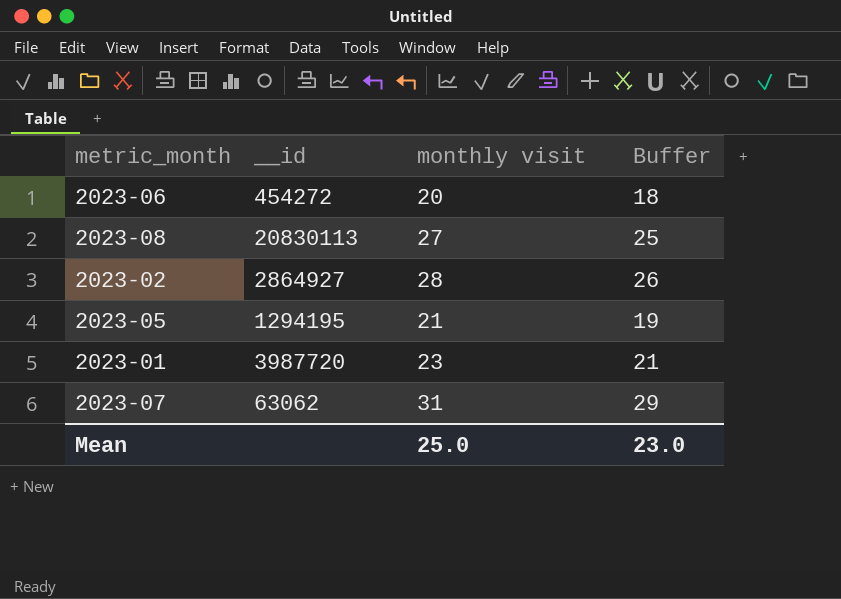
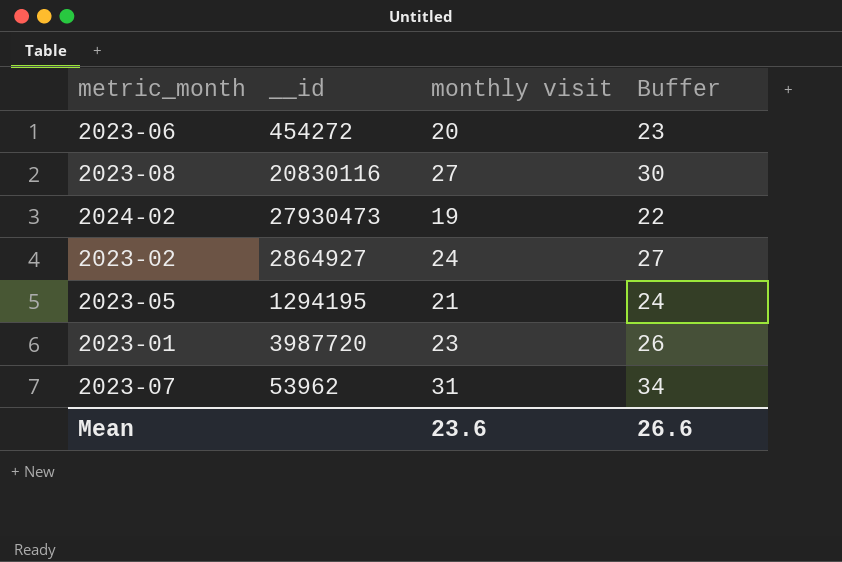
column Buffer | formula: [monthly visit] - 2 -> [monthly visit] + 3
2023-08 | __id: 20830113 -> 20830116
row 2024-02: none -> 27930473 | 19 | 22
2023-02 | monthly visit: 28 -> 24
2023-07 | __id: 63062 -> 53962
Mean | monthly visit: 25.0 -> 23.6
Mean | Buffer: 23.0 -> 26.6

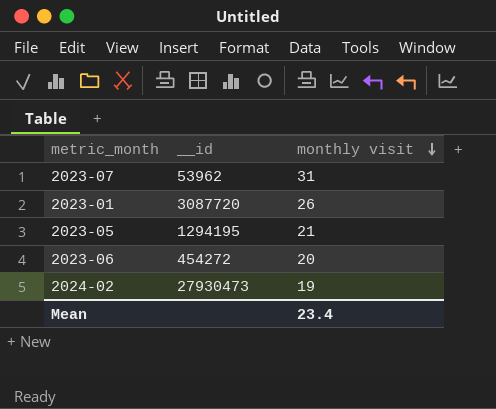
row order: none -> monthly visit descending
column Buffer | formula: [monthly visit] + 3 -> none
row 2023-08: 20830116 | 27 | 30 -> none
row 2023-02: 2864927 | 24 | 27 -> none
2023-01 | __id: 3987720 -> 3087720
2023-01 | monthly visit: 23 -> 26
Mean | monthly visit: 23.6 -> 23.4

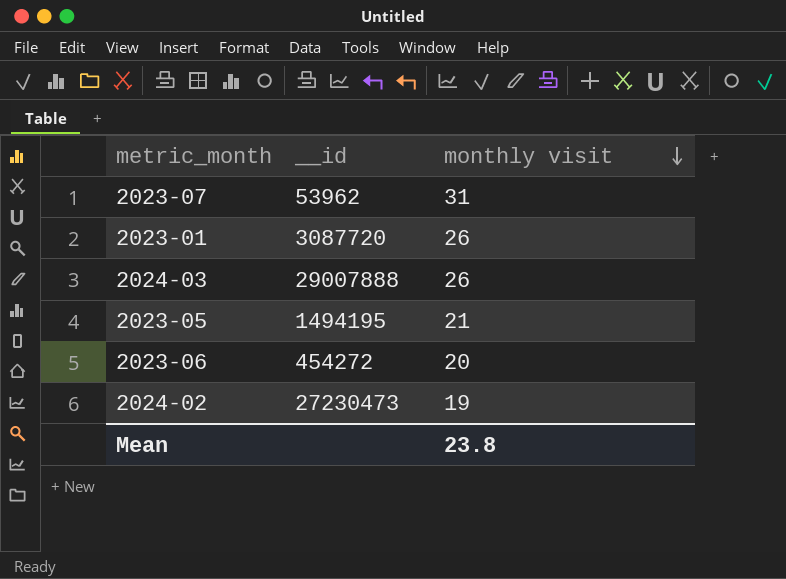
row 2024-03: none -> 29007888 | 26
2023-05 | __id: 1294195 -> 1494195
2024-02 | __id: 27930473 -> 27230473
Mean | monthly visit: 23.4 -> 23.8

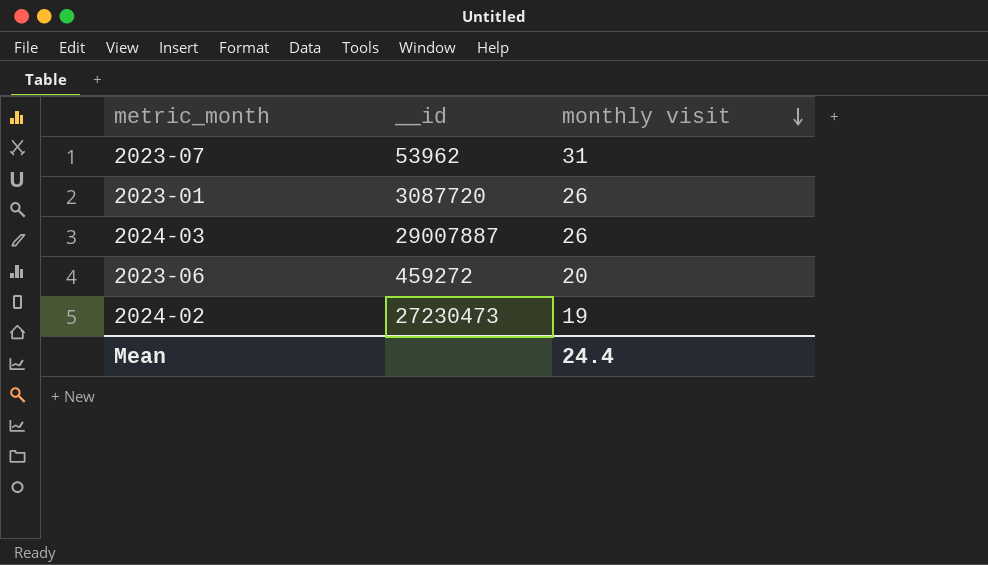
row 2023-05: 1494195 | 21 -> none
2024-03 | __id: 29007888 -> 29007887
2023-06 | __id: 454272 -> 459272
Mean | monthly visit: 23.8 -> 24.4

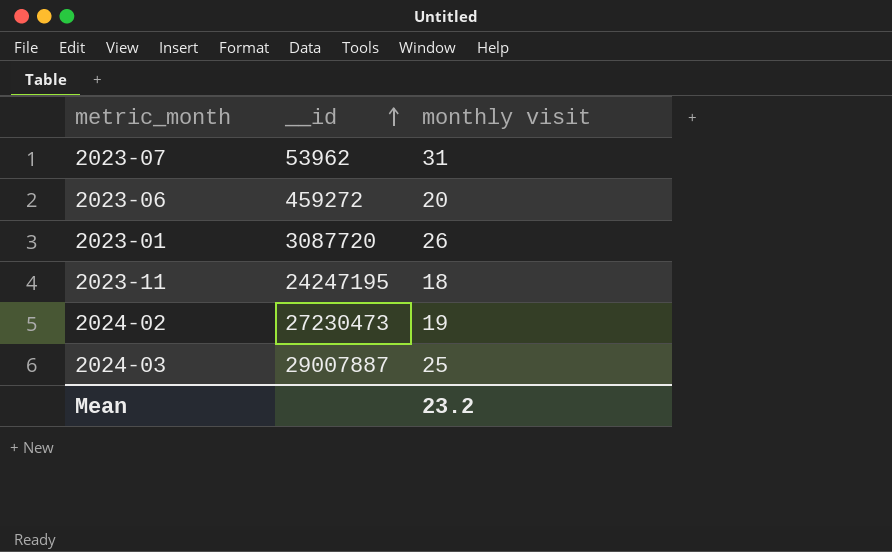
row order: monthly visit descending -> __id ascending
row 2023-11: none -> 24247195 | 18
2024-03 | monthly visit: 26 -> 25
Mean | monthly visit: 24.4 -> 23.2

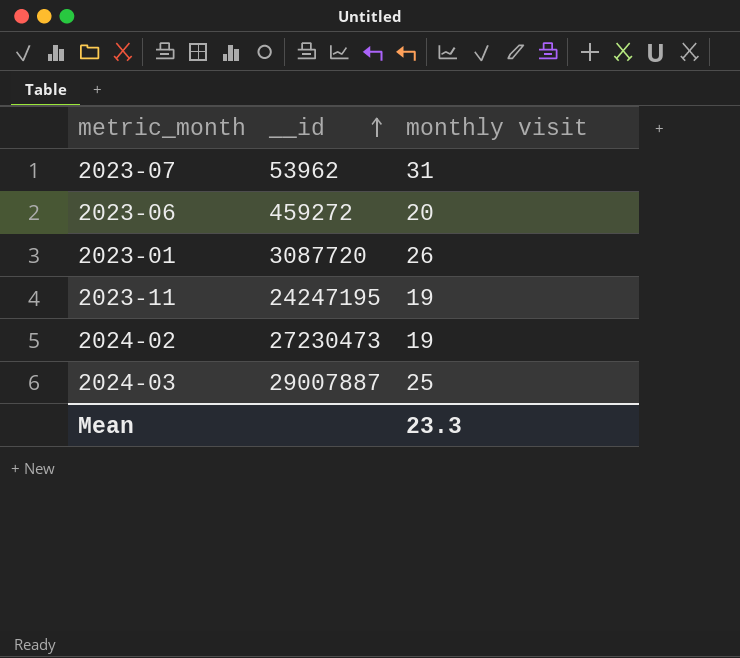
2023-11 | monthly visit: 18 -> 19
Mean | monthly visit: 23.2 -> 23.3

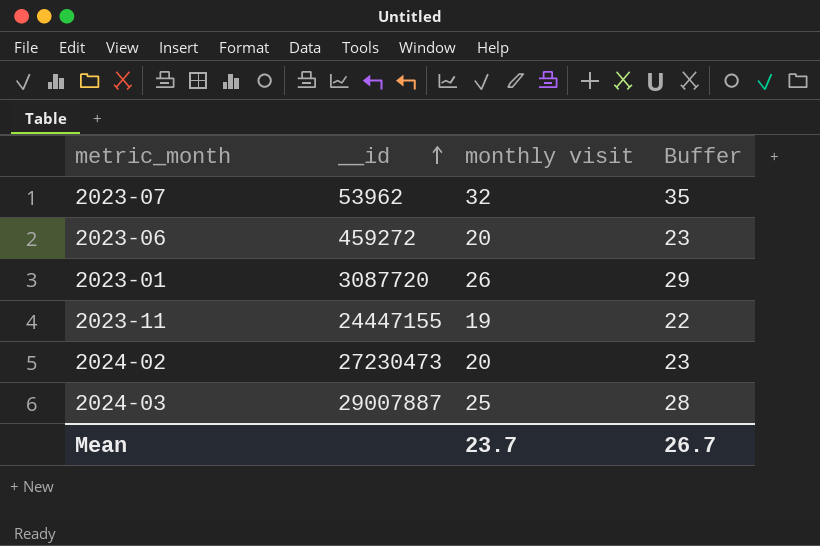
column Buffer | formula: none -> [monthly visit] + 3
2023-07 | monthly visit: 31 -> 32
2023-11 | __id: 24247195 -> 24447155
2024-02 | monthly visit: 19 -> 20
Mean | monthly visit: 23.3 -> 23.7

